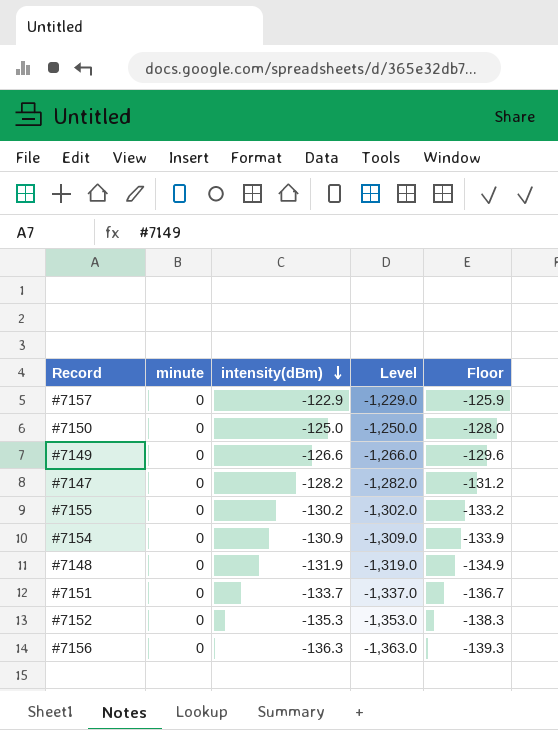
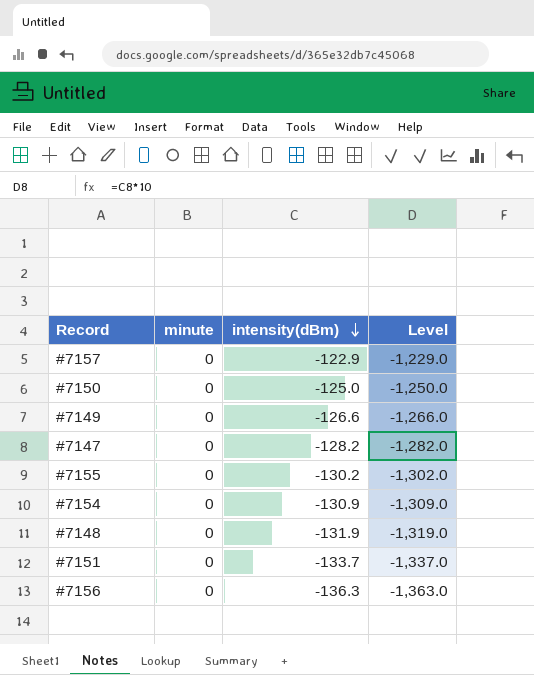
column Floor | formula: [intensity(dBm)] - 3 -> none
row #7152: 0 | -135.3 | -1,353.0 | -138.3 -> none

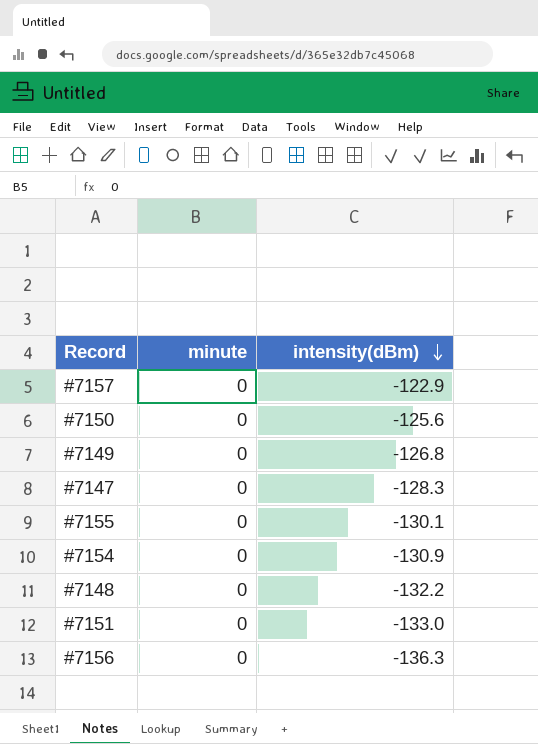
column Level | formula: [intensity(dBm)] * 10 -> none
#7150 | intensity(dBm): -125.0 -> -125.6
#7149 | intensity(dBm): -126.6 -> -126.8
#7147 | intensity(dBm): -128.2 -> -128.3
#7155 | intensity(dBm): -130.2 -> -130.1
#7148 | intensity(dBm): -131.9 -> -132.2
#7151 | intensity(dBm): -133.7 -> -133.0

